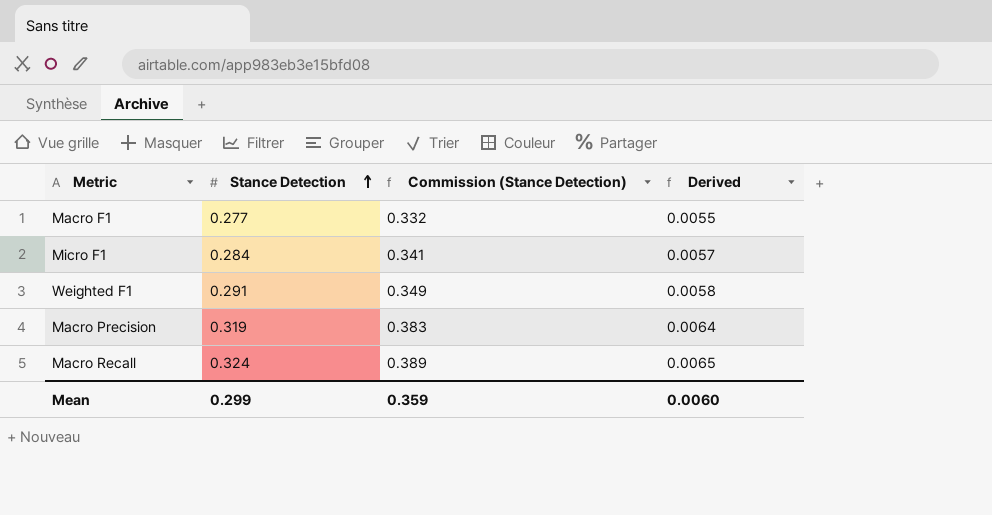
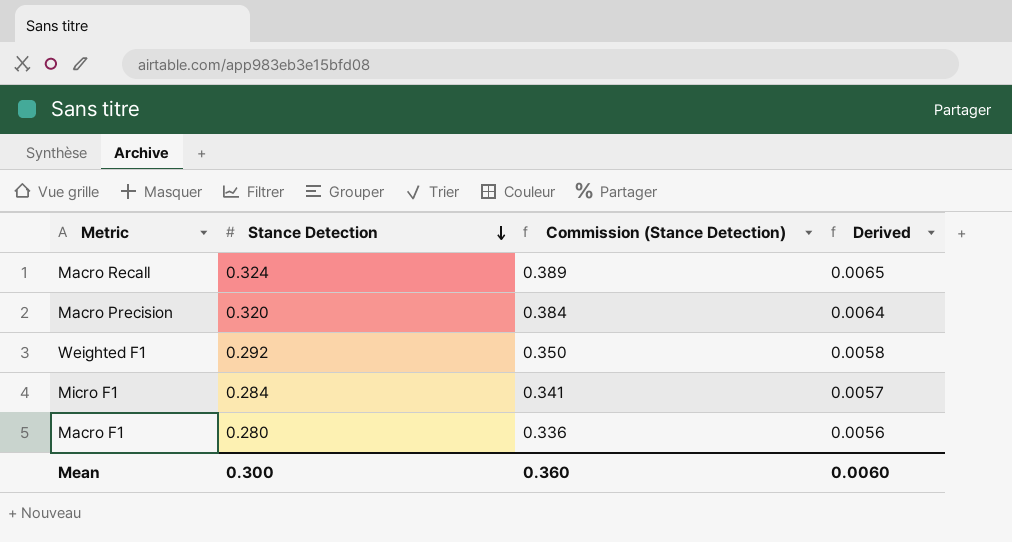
row order: Stance Detection ascending -> Stance Detection descending
Macro Precision | Stance Detection: 0.319 -> 0.320
Macro Precision | Commission (Stance Detection): 0.383 -> 0.384
Weighted F1 | Stance Detection: 0.291 -> 0.292
Weighted F1 | Commission (Stance Detection): 0.349 -> 0.350
Macro F1 | Stance Detection: 0.277 -> 0.280
Macro F1 | Commission (Stance Detection): 0.332 -> 0.336
Macro F1 | Derived: 0.0055 -> 0.0056
Mean | Stance Detection: 0.299 -> 0.300
Mean | Commission (Stance Detection): 0.359 -> 0.360

